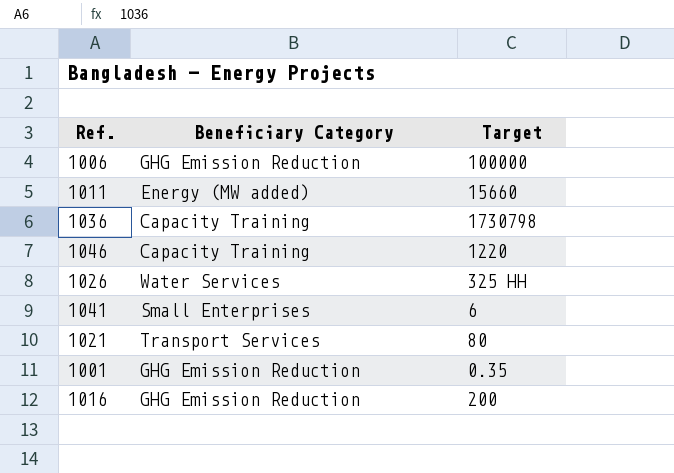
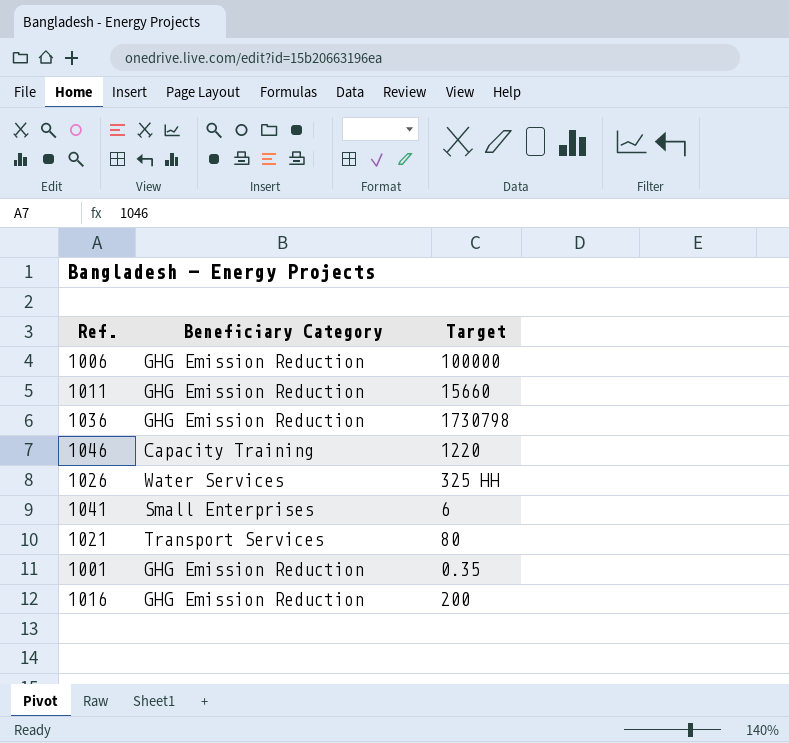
1011 | Beneficiary Category: Energy (MW added) -> GHG Emission Reduction
1036 | Beneficiary Category: Capacity Training -> GHG Emission Reduction

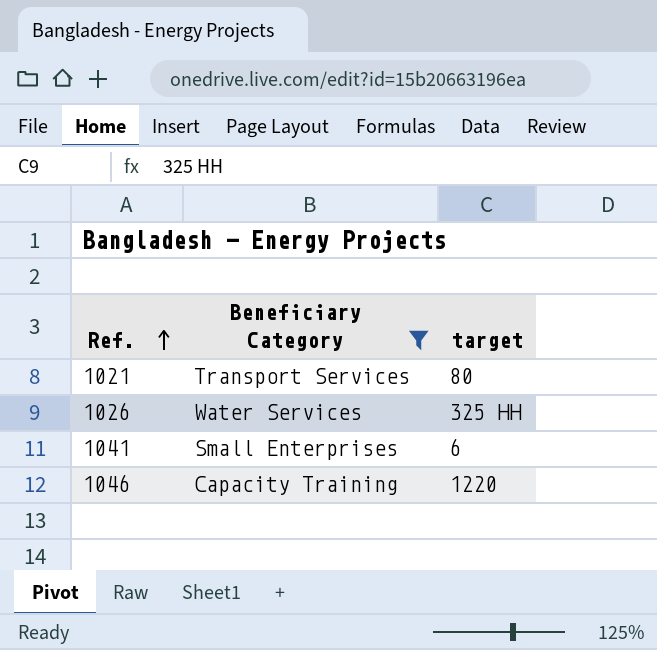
filter: none -> Beneficiary Category != GHG Emission Reduction
row order: none -> Ref. ascending
column name: Target -> target

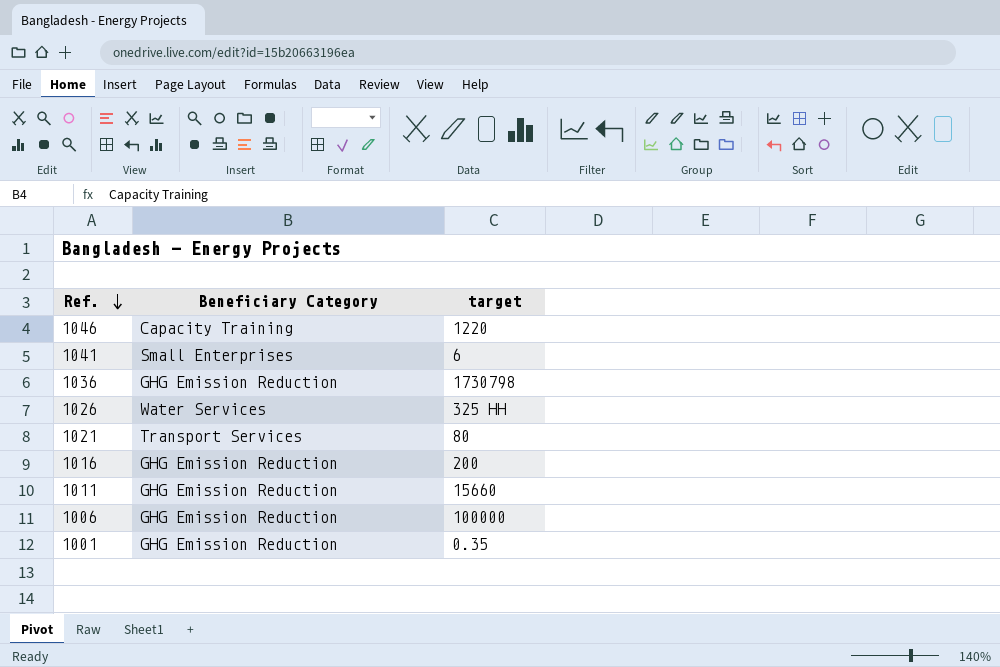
filter: Beneficiary Category != GHG Emission Reduction -> none
row order: Ref. ascending -> Ref. descending

